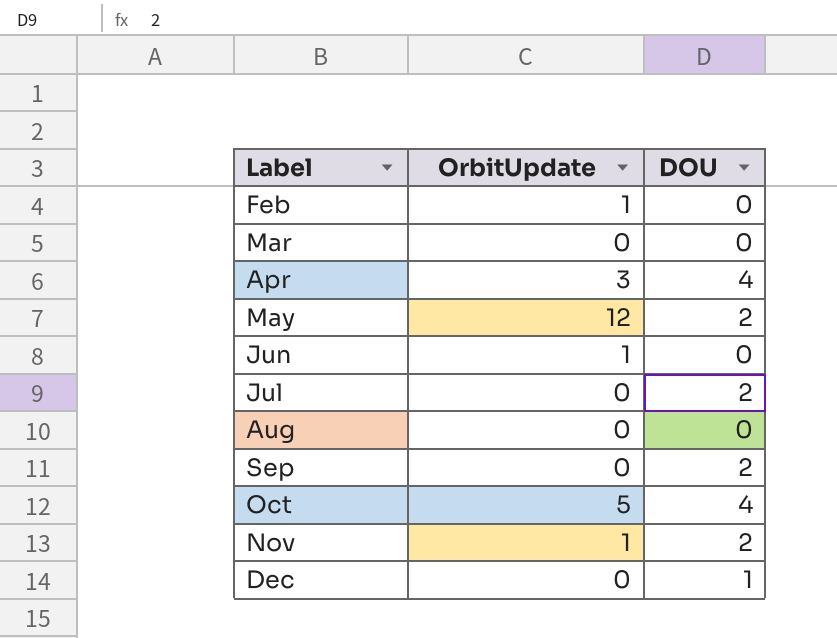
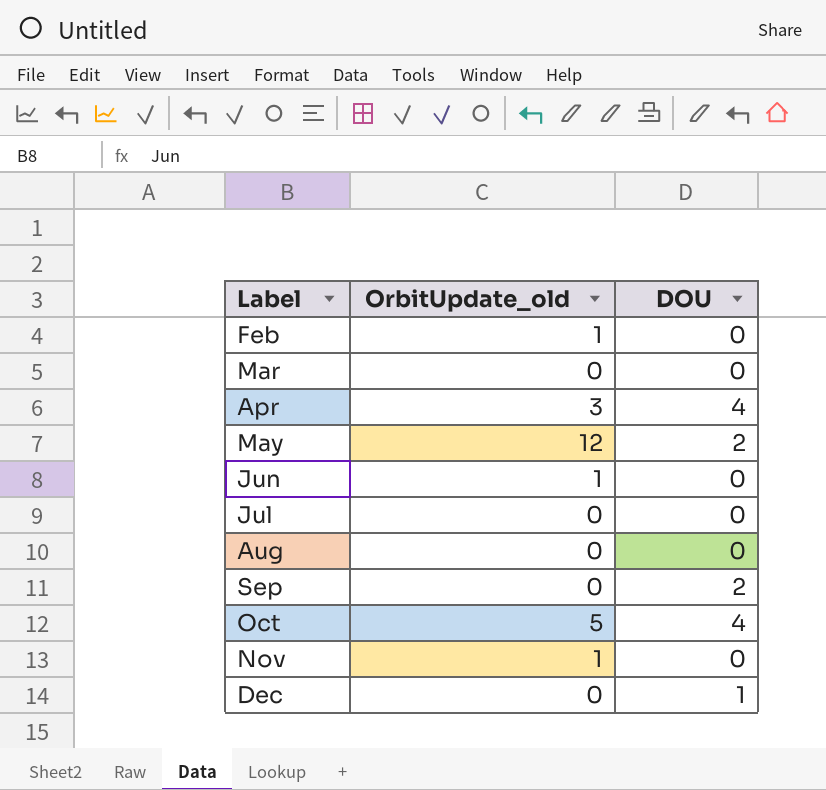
column name: OrbitUpdate -> OrbitUpdate_old
Jul | DOU: 2 -> 0
Nov | DOU: 2 -> 0

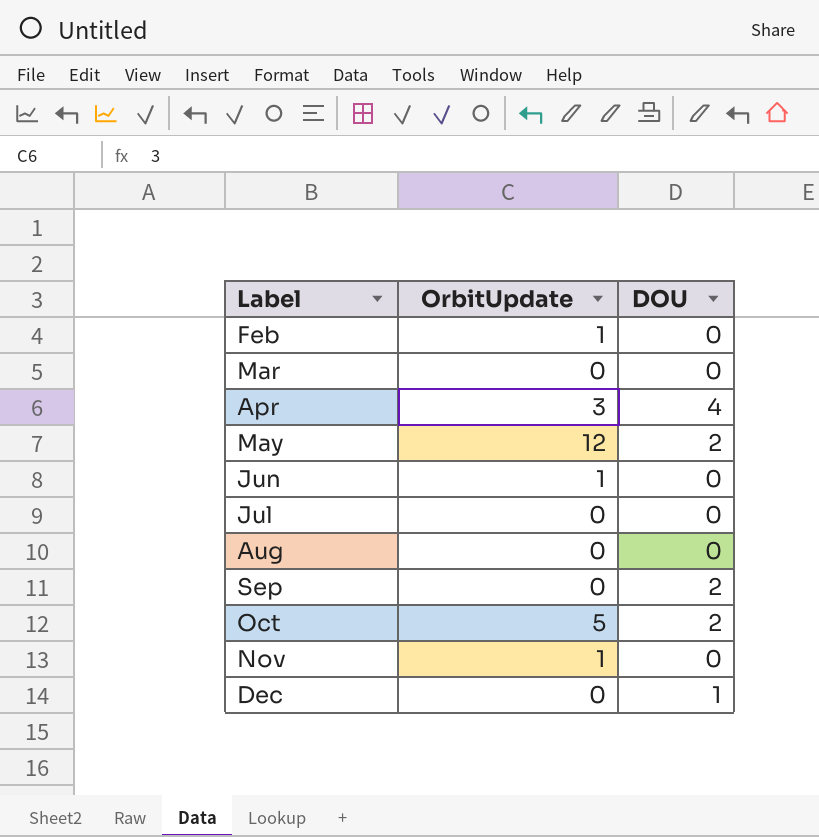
column name: OrbitUpdate_old -> OrbitUpdate
Oct | DOU: 4 -> 2

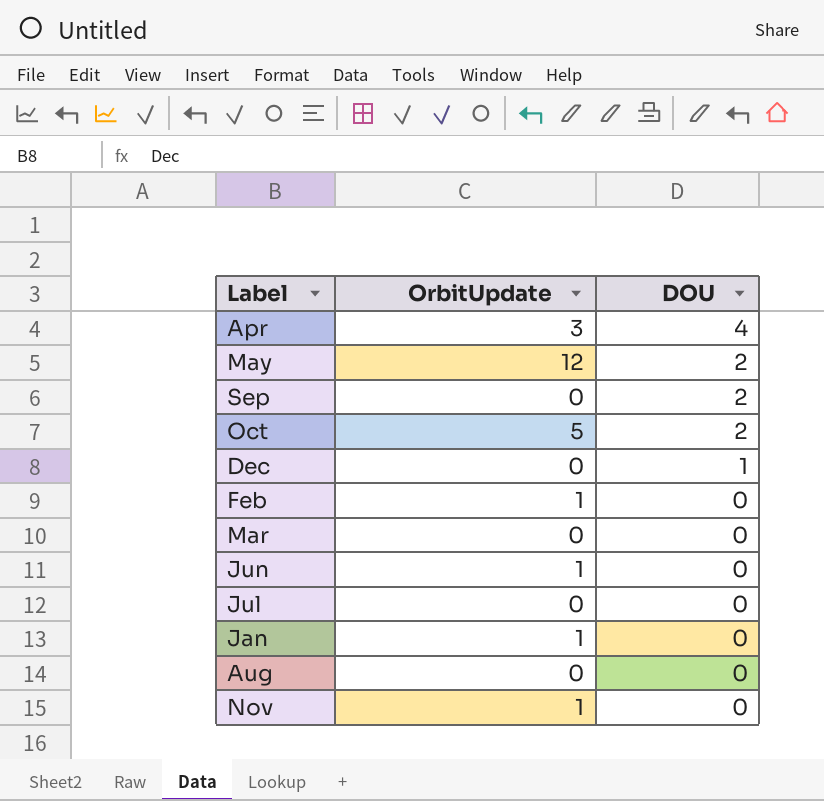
row order: Label ascending -> DOU descending
row Jan: none -> 1 | 0

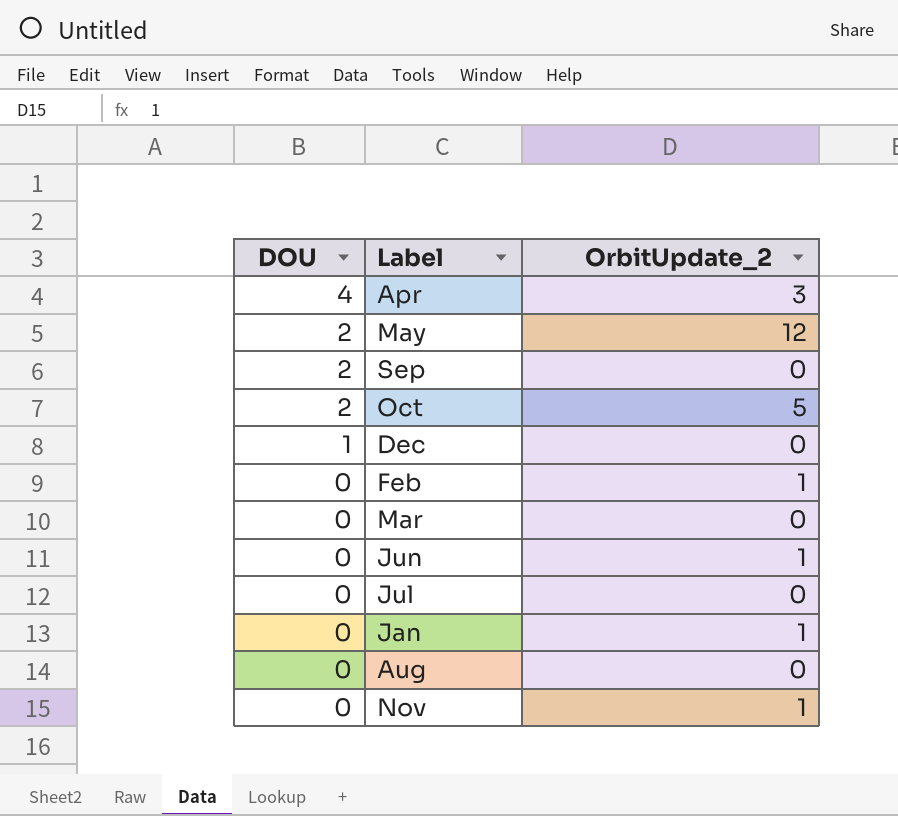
column DOU | position: 3 -> 1
column name: OrbitUpdate -> OrbitUpdate_2

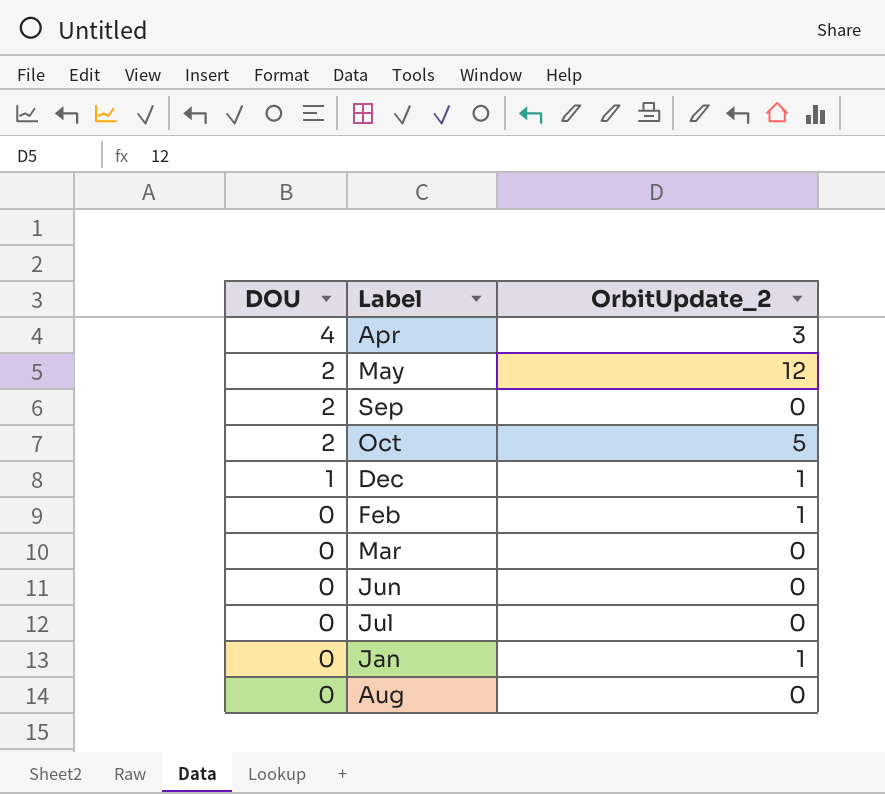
row Nov: 0 | 1 -> none
Dec | OrbitUpdate_2: 0 -> 1
Jun | OrbitUpdate_2: 1 -> 0

